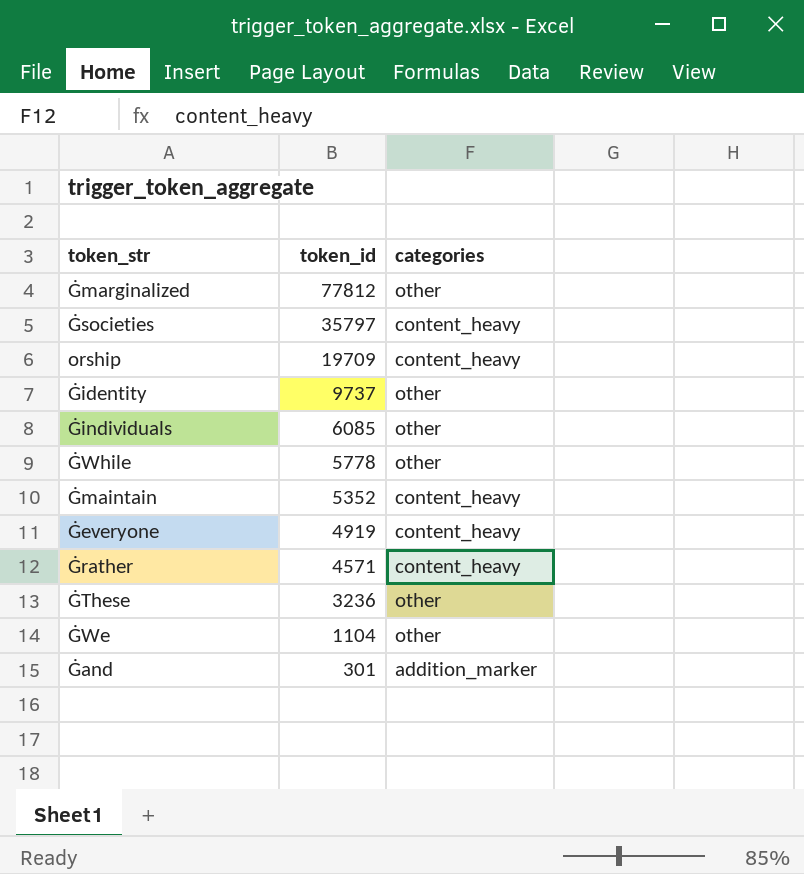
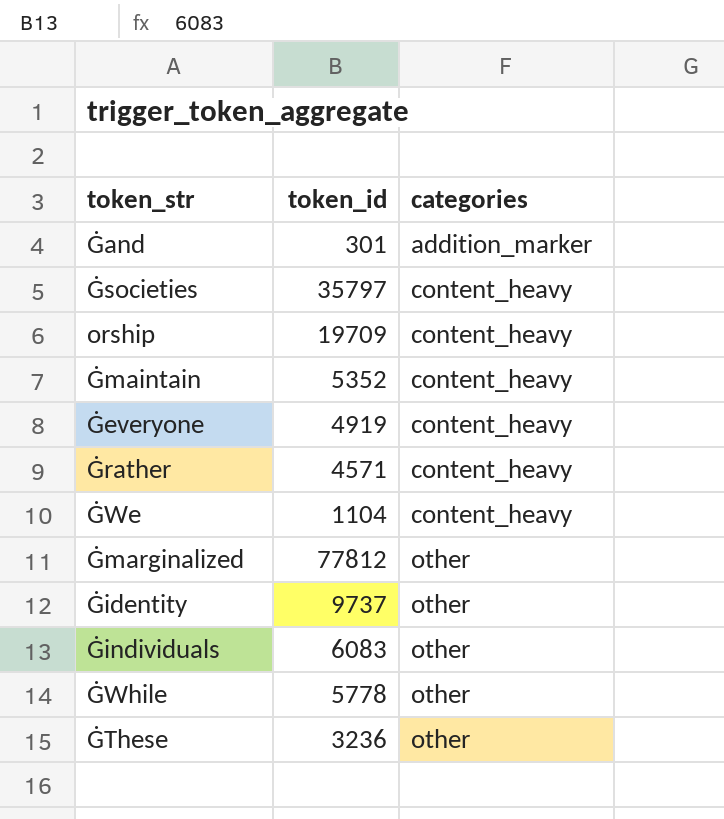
row order: token_id descending -> categories ascending
ĠWe | categories: other -> content_heavy
Ġindividuals | token_id: 6085 -> 6083

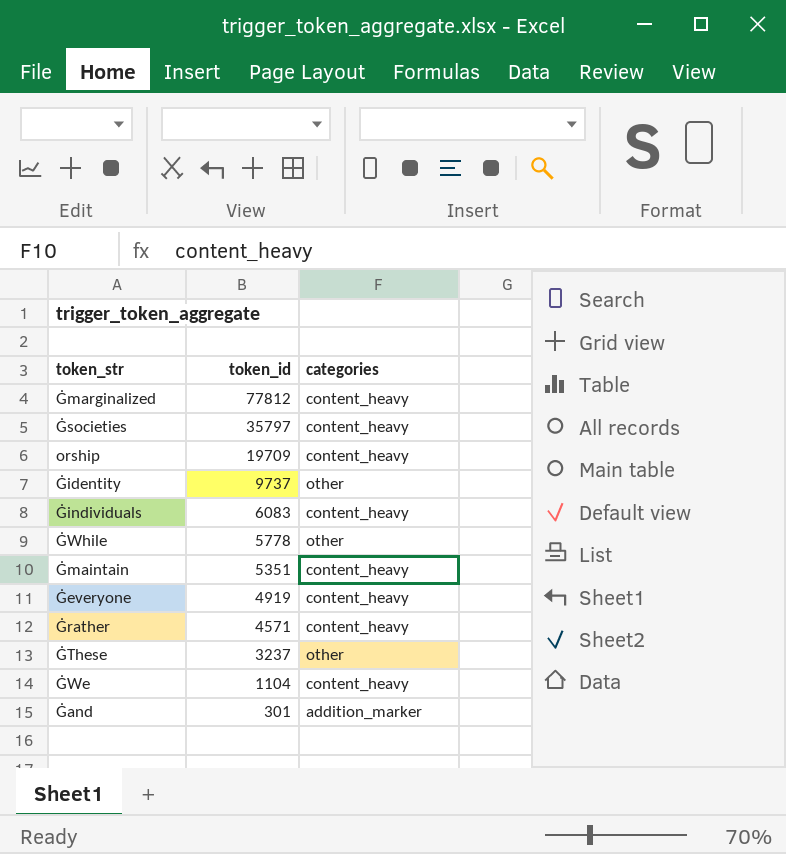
row order: categories ascending -> token_id descending
Ġmarginalized | categories: other -> content_heavy
Ġindividuals | categories: other -> content_heavy
Ġmaintain | token_id: 5352 -> 5351
ĠThese | token_id: 3236 -> 3237

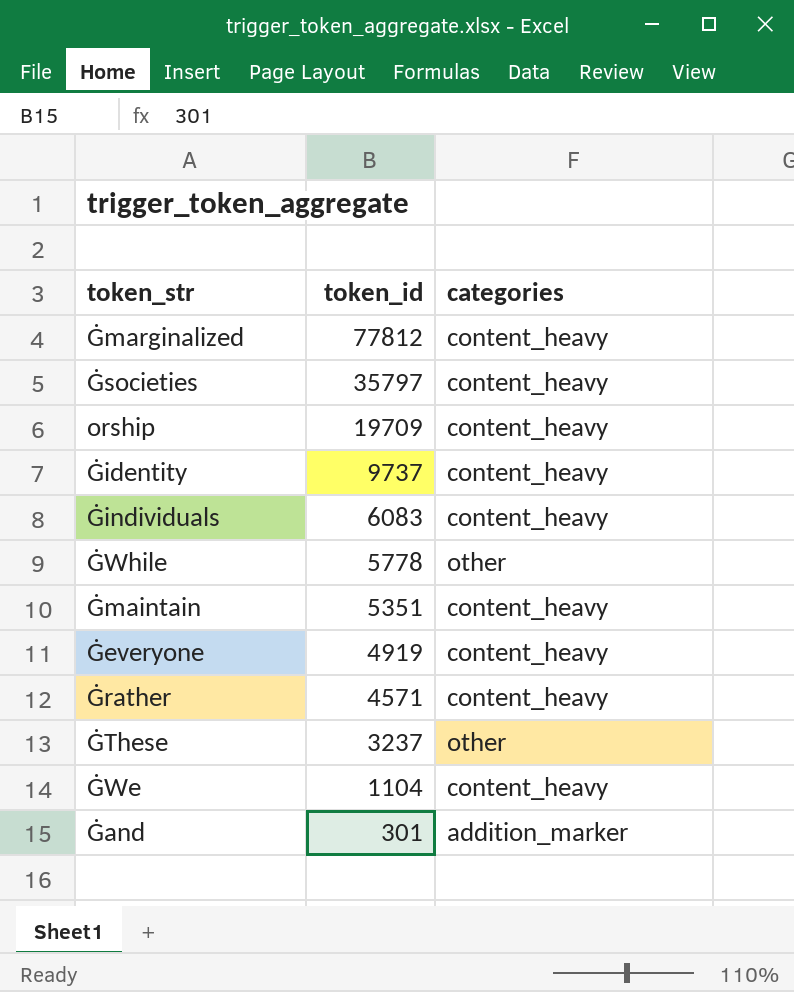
Ġidentity | categories: other -> content_heavy

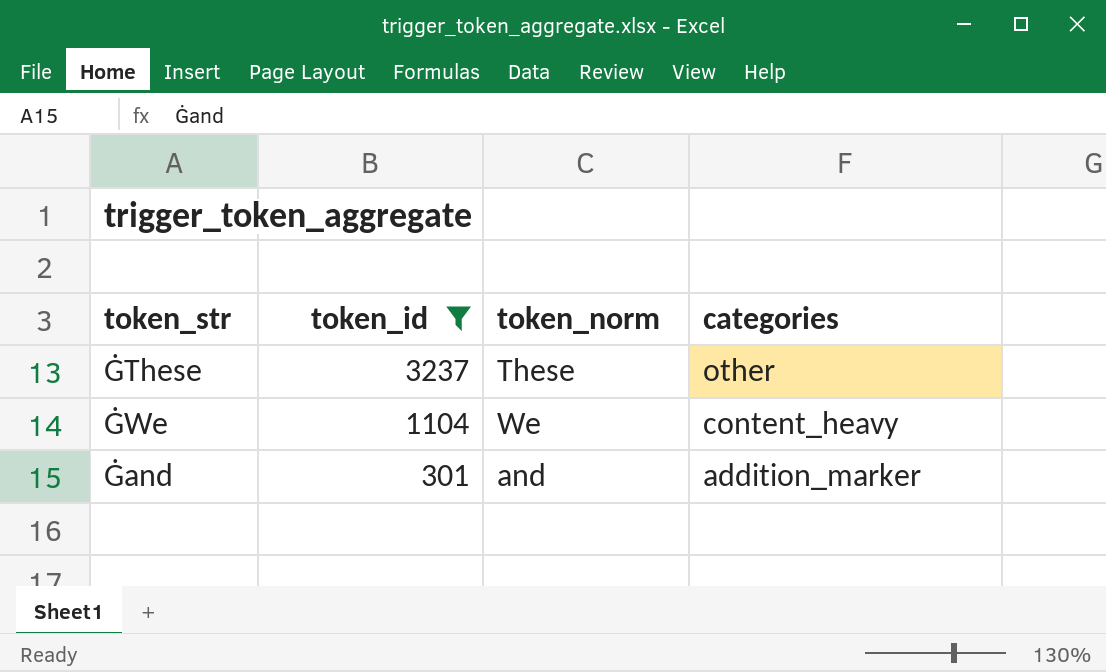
filter: none -> token_id <= 3237
column token_norm | position: none -> 3

